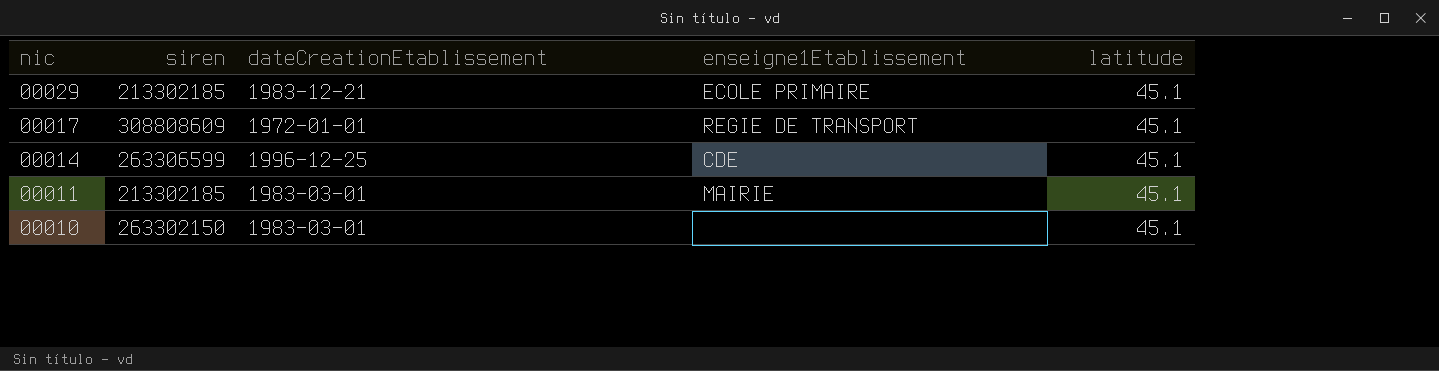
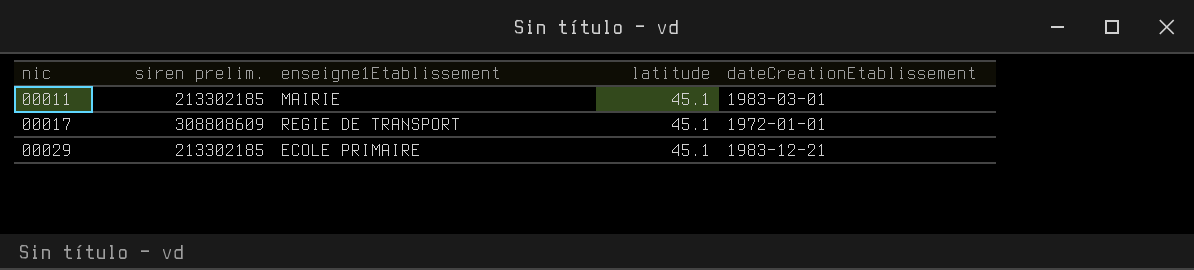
row order: nic descending -> nic ascending
column name: siren -> siren prelim.
column dateCreationEtablissement | position: 3 -> 5
row 00014: 263306599 | 1996-12-25 | CDE | 45.1 -> none
row 00010: 263302150 | 1983-03-01 | none | 45.1 -> none

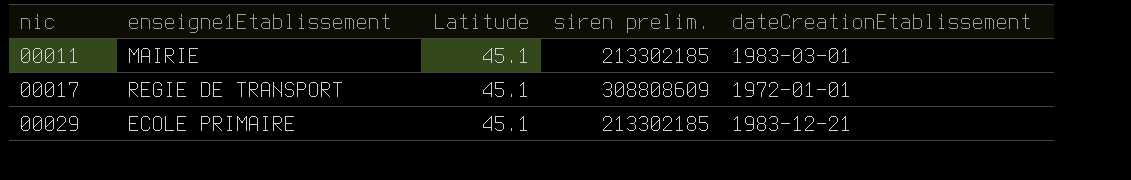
column name: latitude -> Latitude
column siren prelim. | position: 2 -> 4

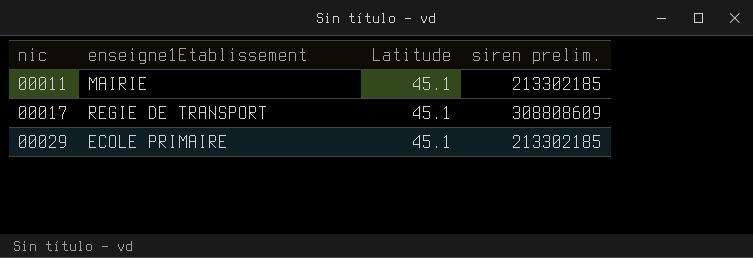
column dateCreationEtablissement | position: 5 -> none

